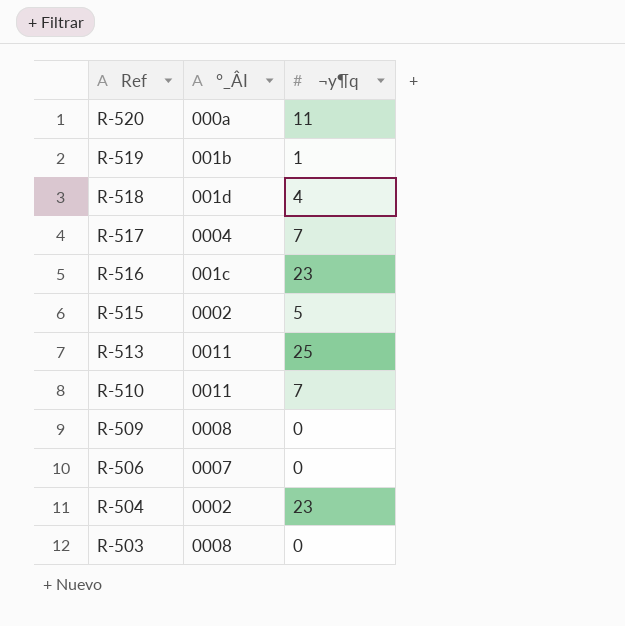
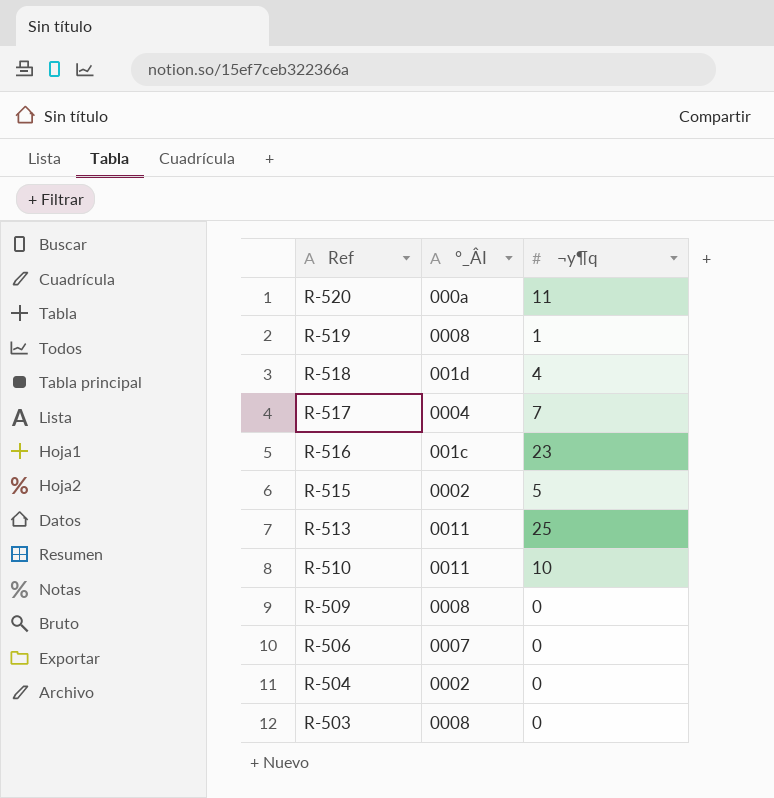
R-519 | °_ÂI: 001b -> 0008
R-510 | ¬y¶q: 7 -> 10
R-504 | ¬y¶q: 23 -> 0

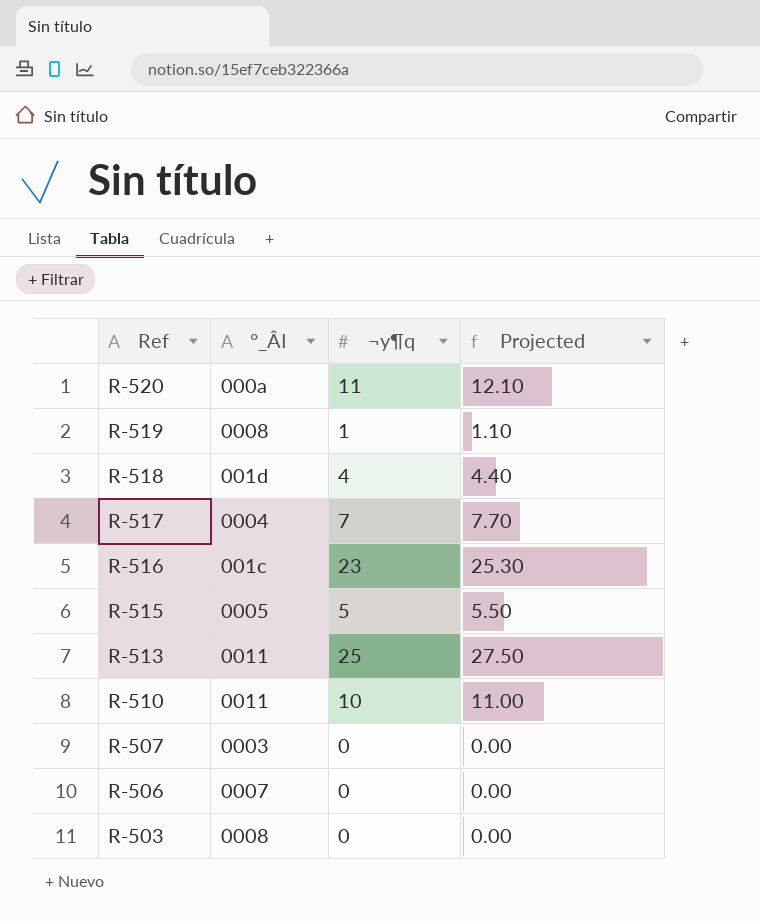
column Projected | formula: none -> [¬y¶q] * 1.1
row R-509: 0008 | 0 -> none
row R-504: 0002 | 0 -> none
R-515 | °_ÂI: 0002 -> 0005
row R-507: none -> 0003 | 0 | 0.00

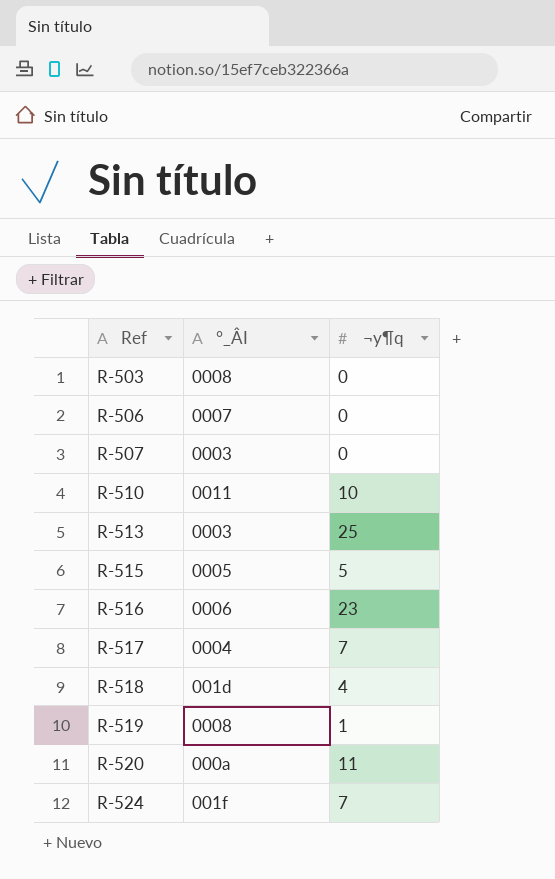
row order: Ref descending -> Ref ascending
column Projected | formula: [¬y¶q] * 1.1 -> none
R-513 | °_ÂI: 0011 -> 0003
R-516 | °_ÂI: 001c -> 0006
row R-524: none -> 001f | 7

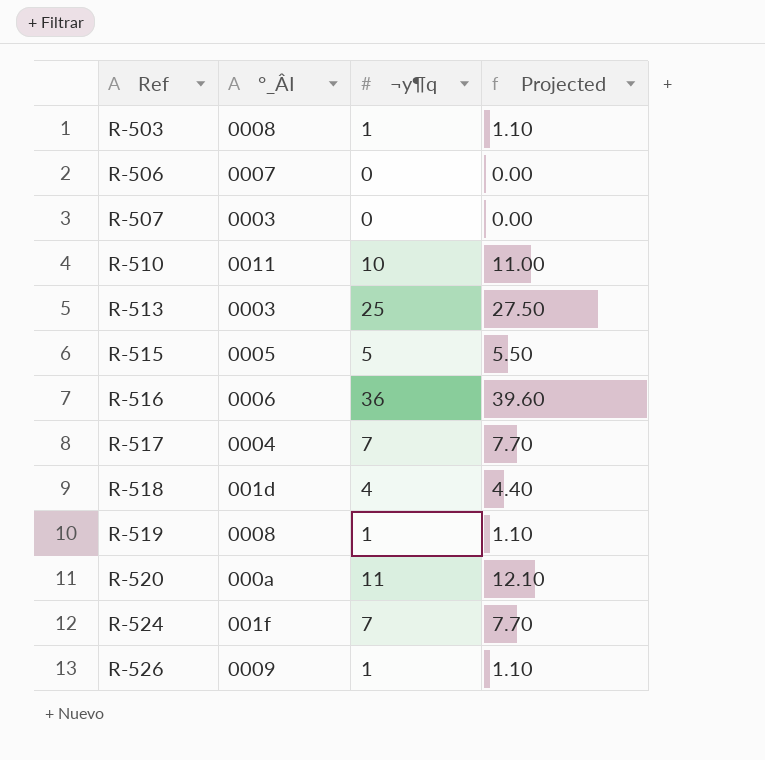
column Projected | formula: none -> [¬y¶q] * 1.1
R-503 | ¬y¶q: 0 -> 1
R-516 | ¬y¶q: 23 -> 36
row R-526: none -> 0009 | 1 | 1.10

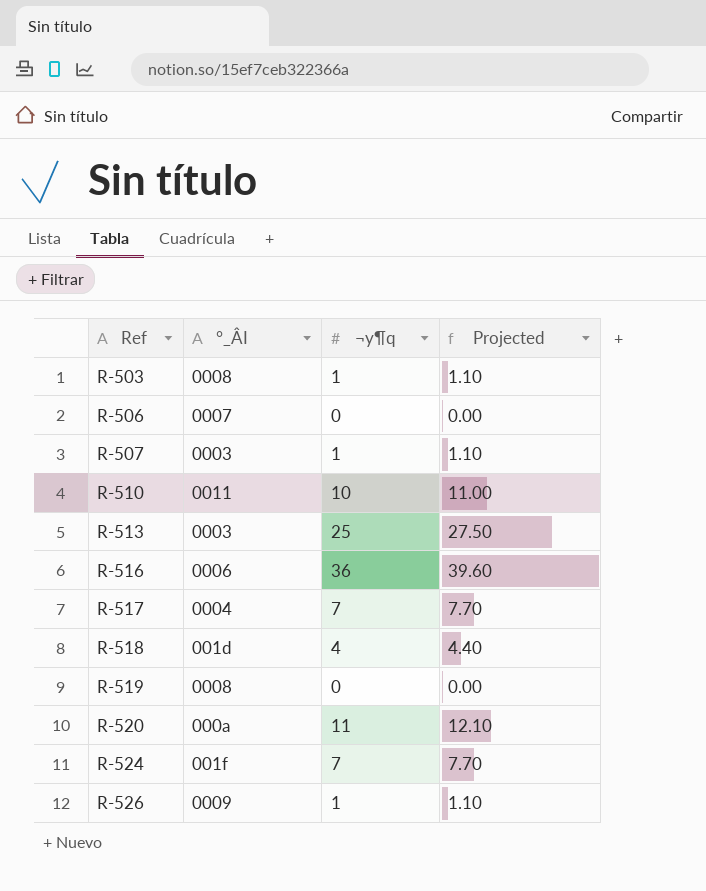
row R-515: 0005 | 5 | 5.50 -> none
R-507 | ¬y¶q: 0 -> 1
R-507 | Projected: 0.00 -> 1.10
R-519 | ¬y¶q: 1 -> 0
R-519 | Projected: 1.10 -> 0.00

